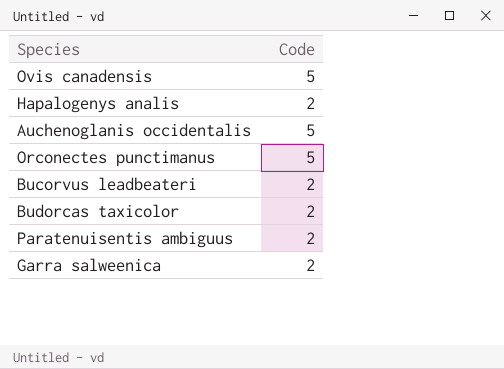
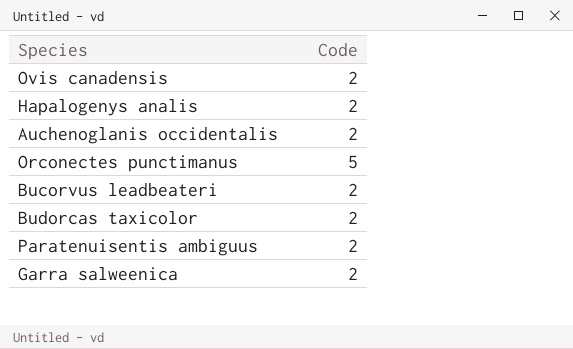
Ovis canadensis | Code: 5 -> 2
Auchenoglanis occidentalis | Code: 5 -> 2

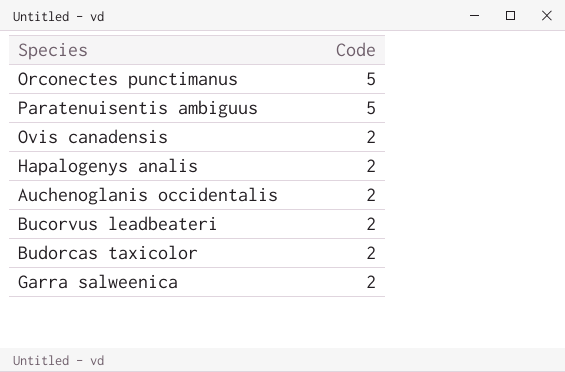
row order: none -> Code descending
Paratenuisentis ambiguus | Code: 2 -> 5

